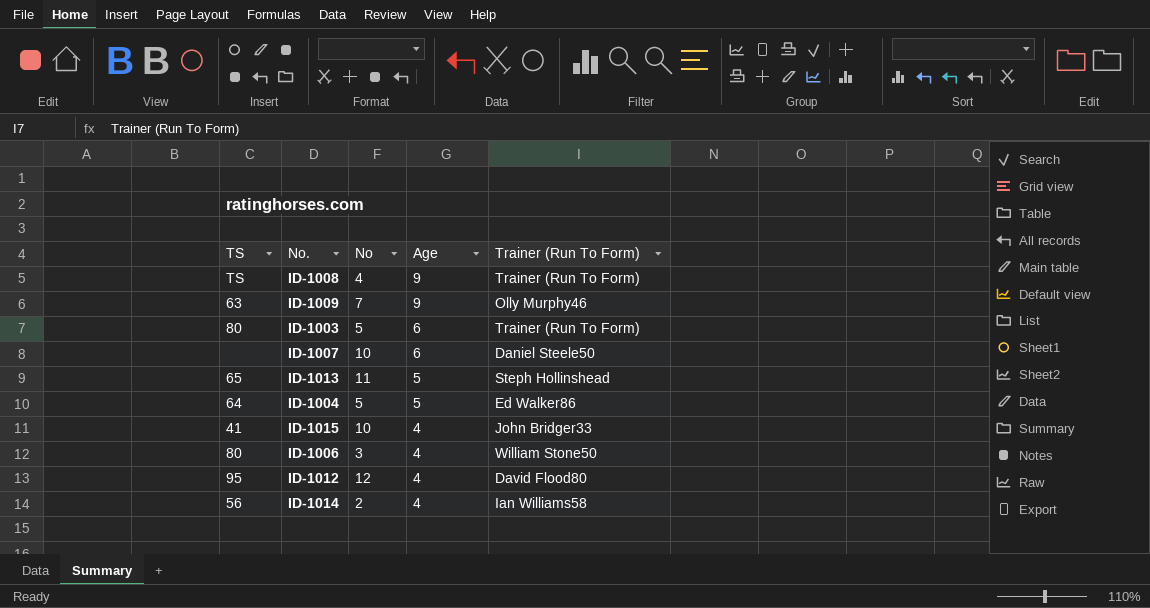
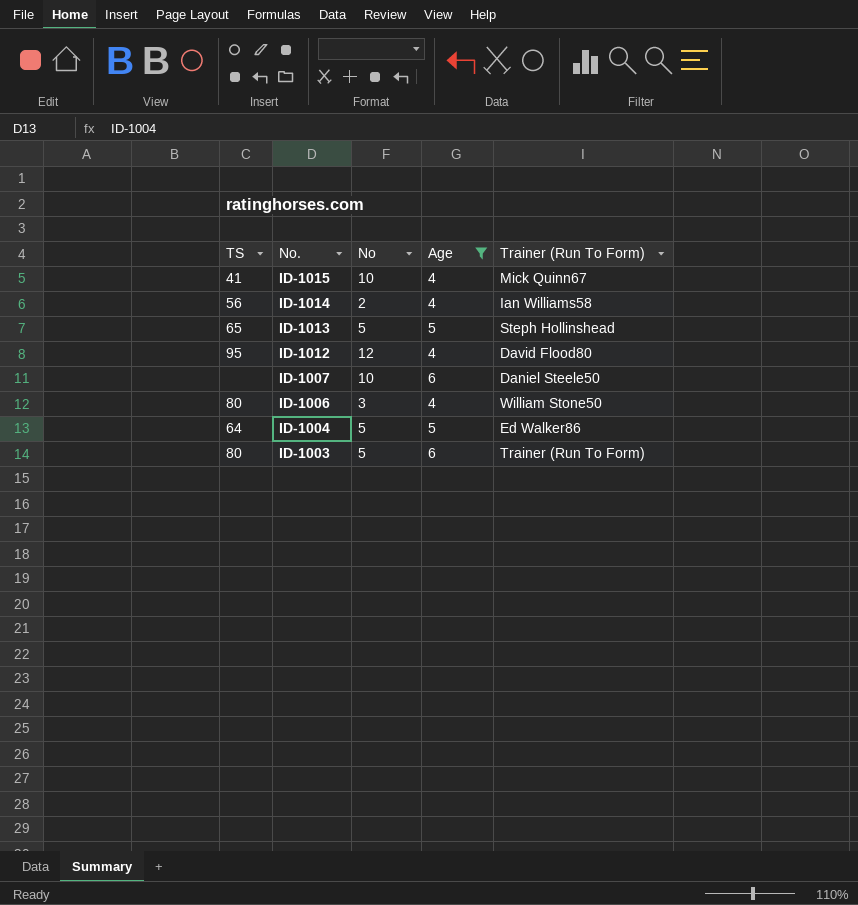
filter: none -> Age != 9
row order: Age descending -> No. descending
ID-1015 | Trainer (Run To Form): John Bridger33 -> Mick Quinn67
ID-1013 | No: 11 -> 5

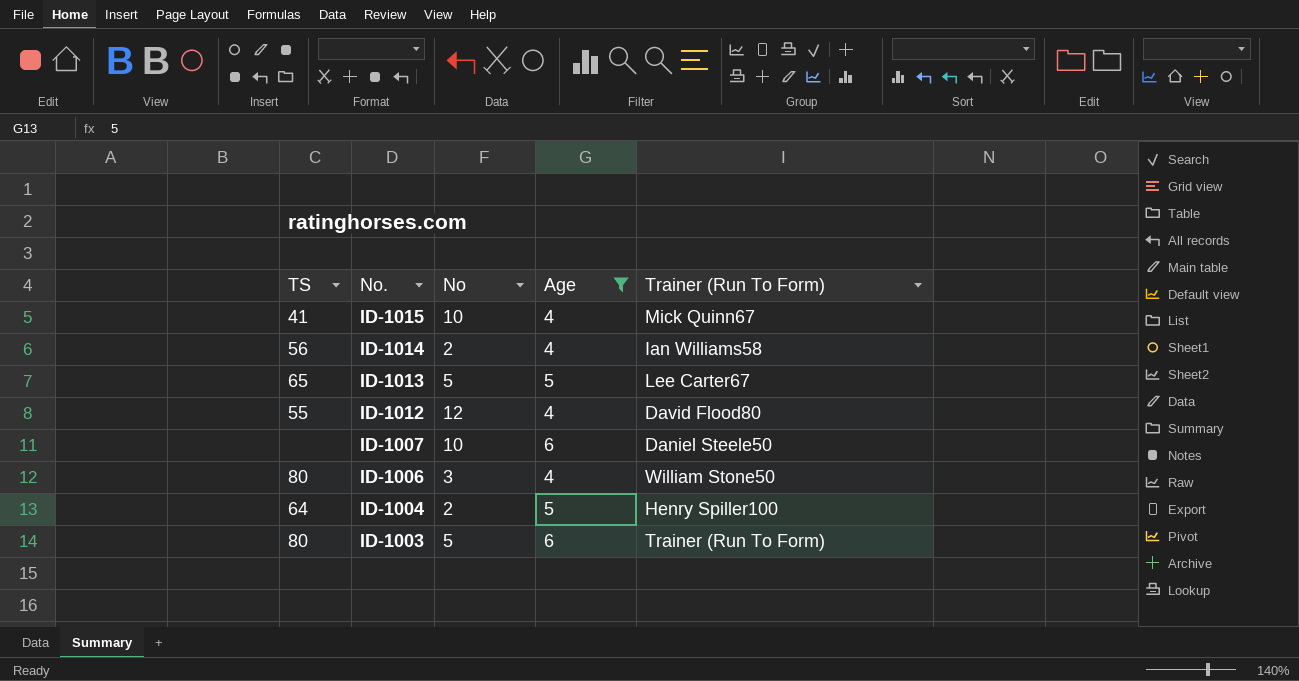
ID-1013 | Trainer (Run To Form): Steph Hollinshead -> Lee Carter67
ID-1012 | TS: 95 -> 55
ID-1004 | No: 5 -> 2
ID-1004 | Trainer (Run To Form): Ed Walker86 -> Henry Spiller100

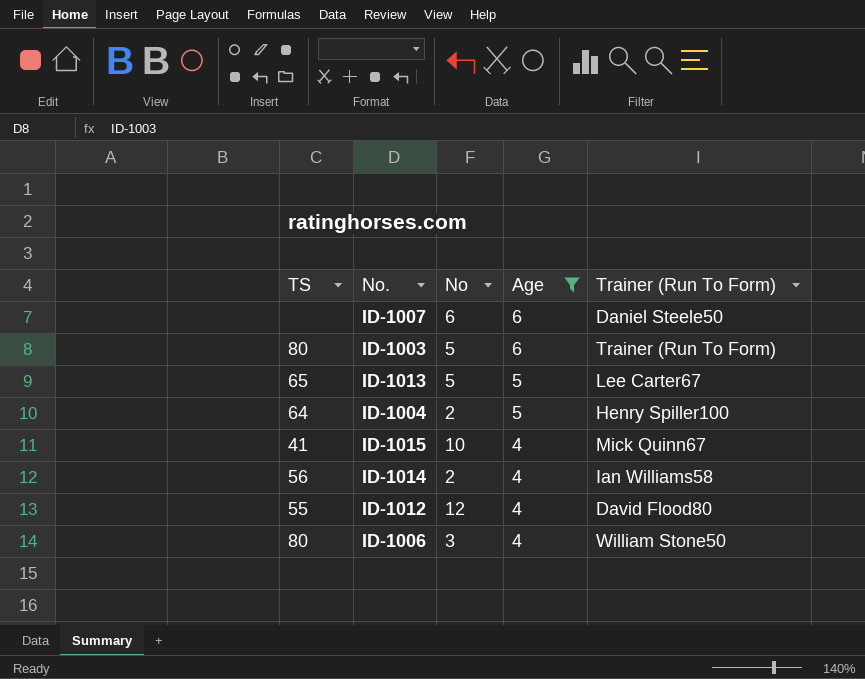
row order: No. descending -> Age descending
ID-1007 | No: 10 -> 6

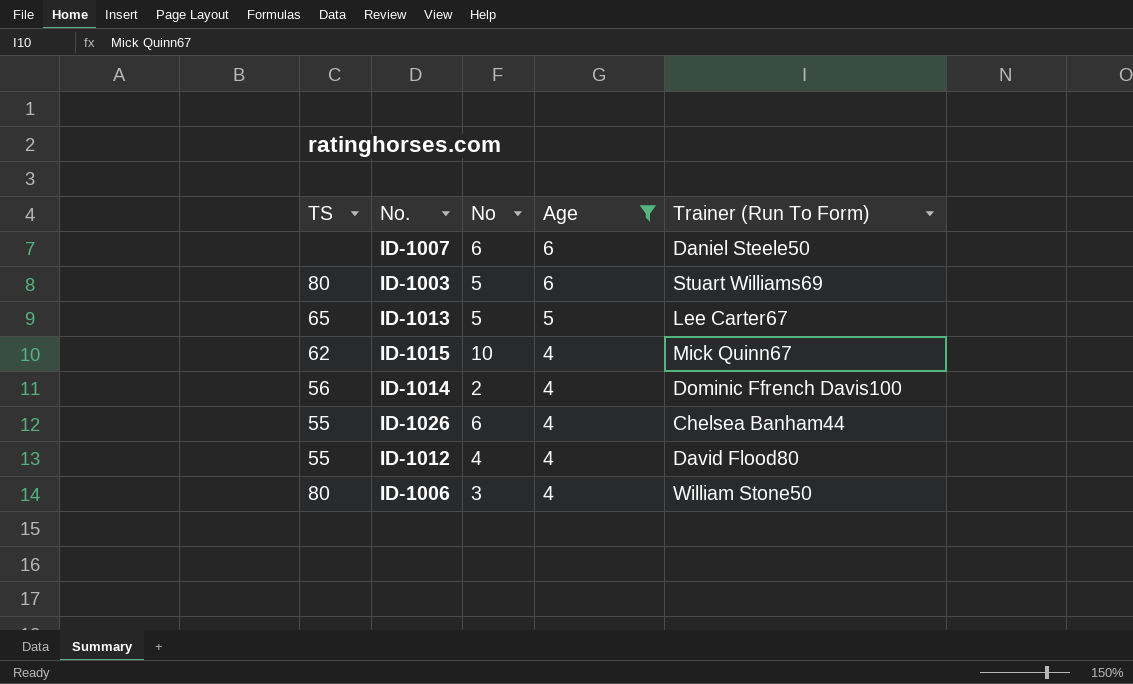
row ID-1004: 64 | 2 | 5 | Henry Spiller100 -> none
ID-1003 | Trainer (Run To Form): Trainer (Run To Form) -> Stuart Williams69
ID-1015 | TS: 41 -> 62
ID-1014 | Trainer (Run To Form): Ian Williams58 -> Dominic Ffrench Davis100
row ID-1026: none -> 55 | 6 | 4 | Chelsea Banham44
ID-1012 | No: 12 -> 4

